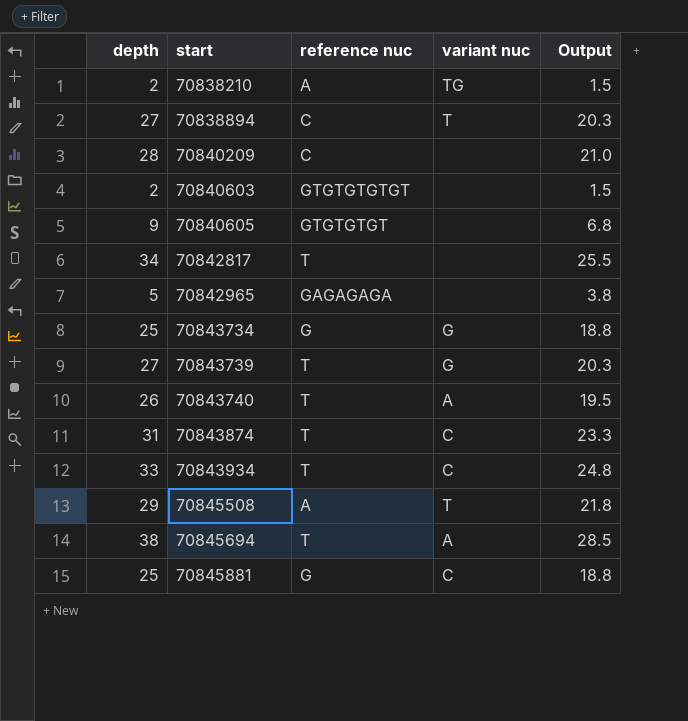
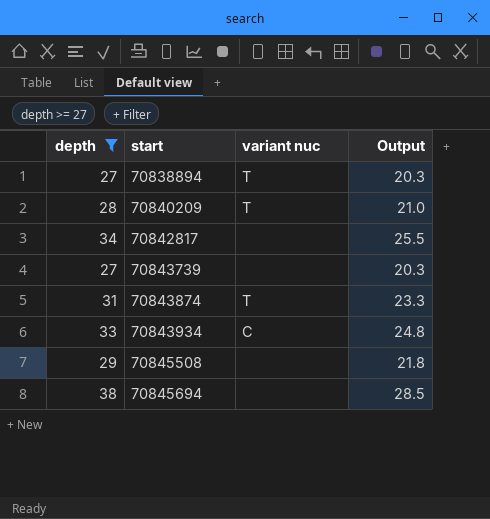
filter: none -> depth >= 27
column reference nuc | position: 3 -> none
70840209 | variant nuc: none -> T
70843739 | variant nuc: G -> none
70843874 | variant nuc: C -> T
70845508 | variant nuc: T -> none
70845694 | variant nuc: A -> none

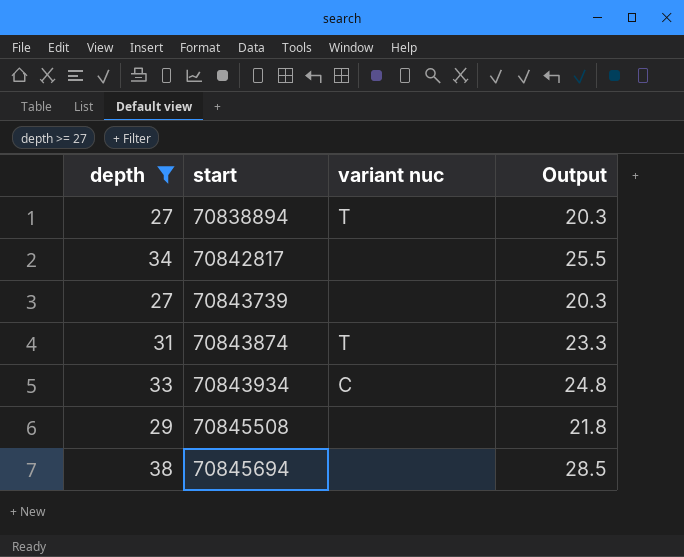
row 70840209: 28 | T | 21.0 -> none

